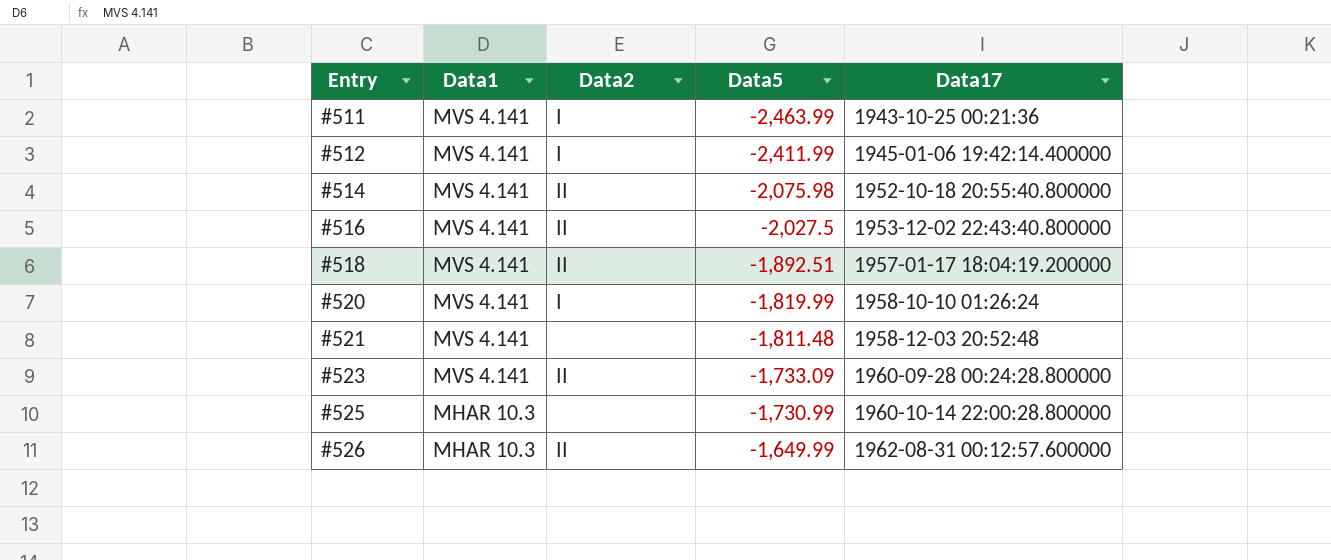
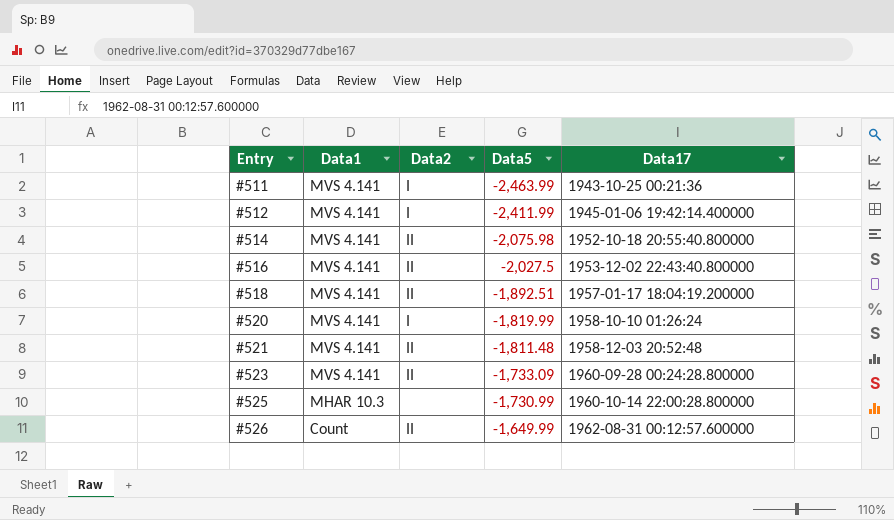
#521 | Data2: none -> II
#526 | Data1: MHAR 10.3 -> Count

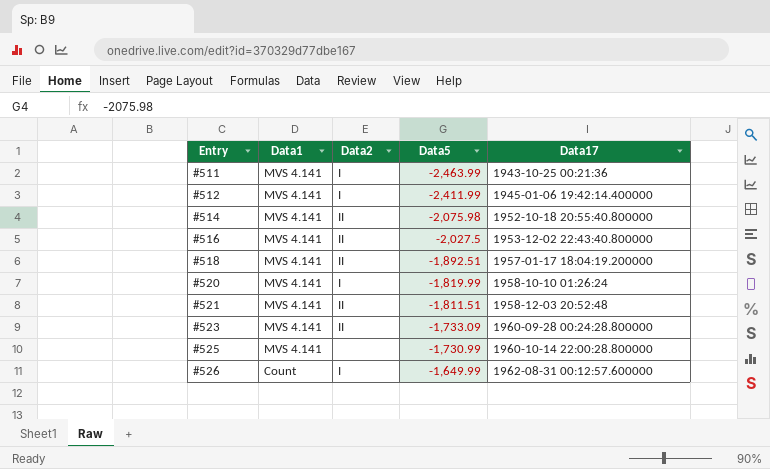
#521 | Data5: -1,811.48 -> -1,811.51
#525 | Data1: MHAR 10.3 -> MVS 4.141
#526 | Data2: II -> I

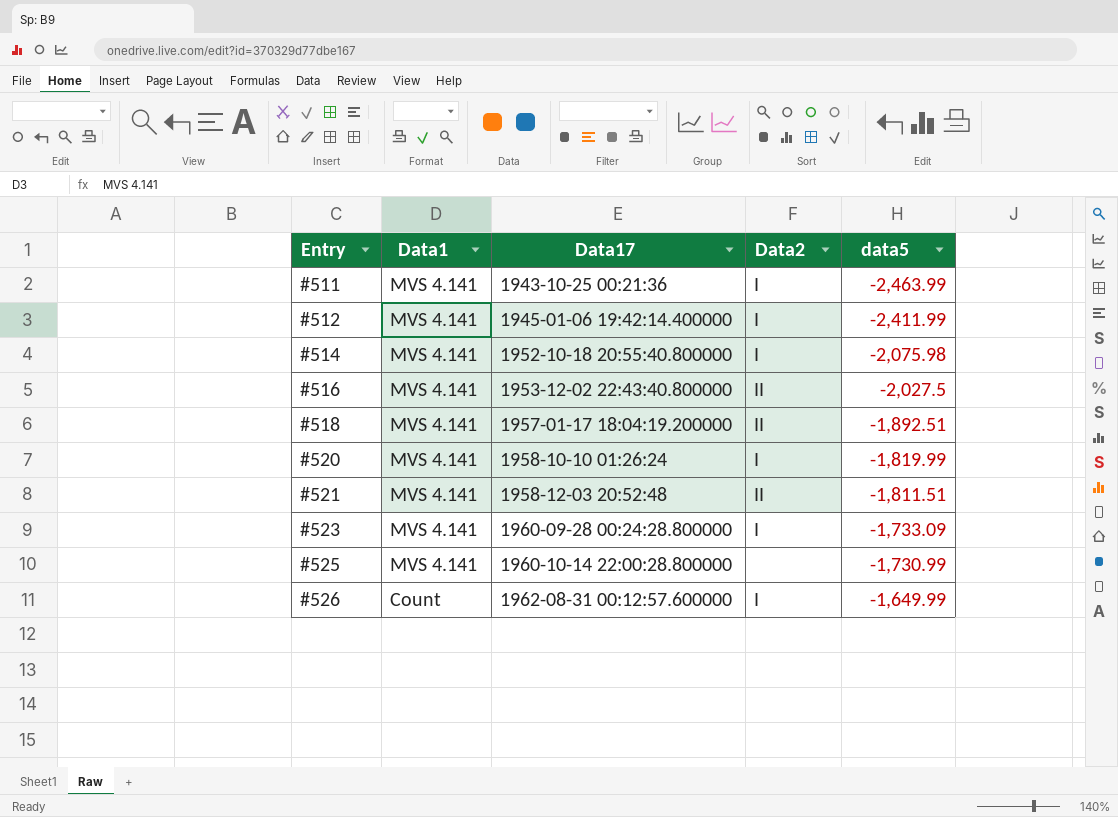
column Data17 | position: 5 -> 3
column name: Data5 -> data5
#514 | Data2: II -> I
#523 | Data2: II -> I

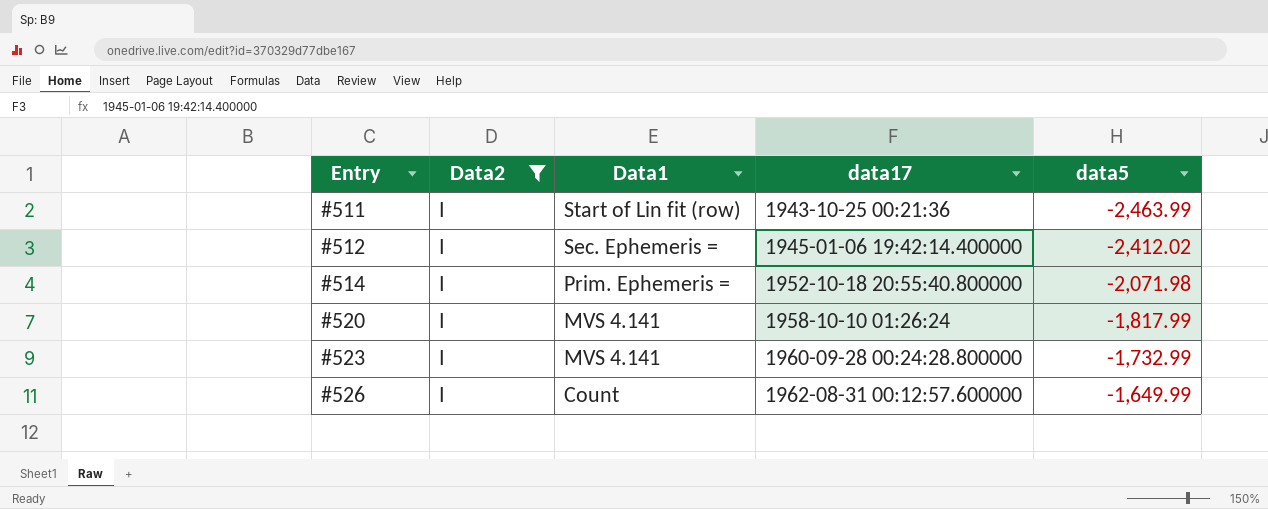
filter: none -> Data2 = I
column Data2 | position: 4 -> 2
column name: Data17 -> data17
#511 | Data1: MVS 4.141 -> Start of Lin fit (row)
#512 | Data1: MVS 4.141 -> Sec. Ephemeris =
#512 | data5: -2,411.99 -> -2,412.02
#514 | Data1: MVS 4.141 -> Prim. Ephemeris =
#514 | data5: -2,075.98 -> -2,071.98
#520 | data5: -1,819.99 -> -1,817.99
#523 | data5: -1,733.09 -> -1,732.99

